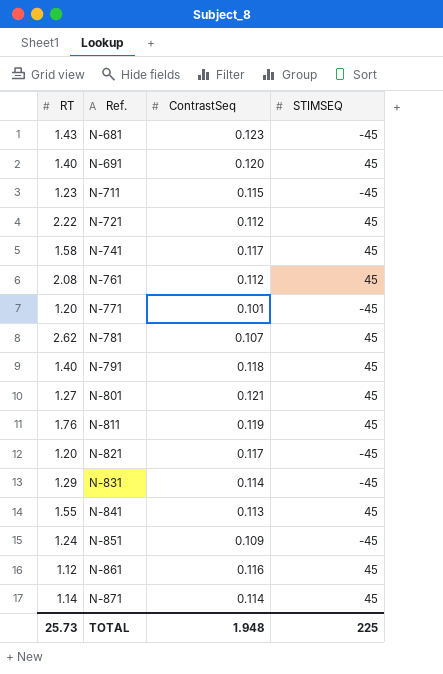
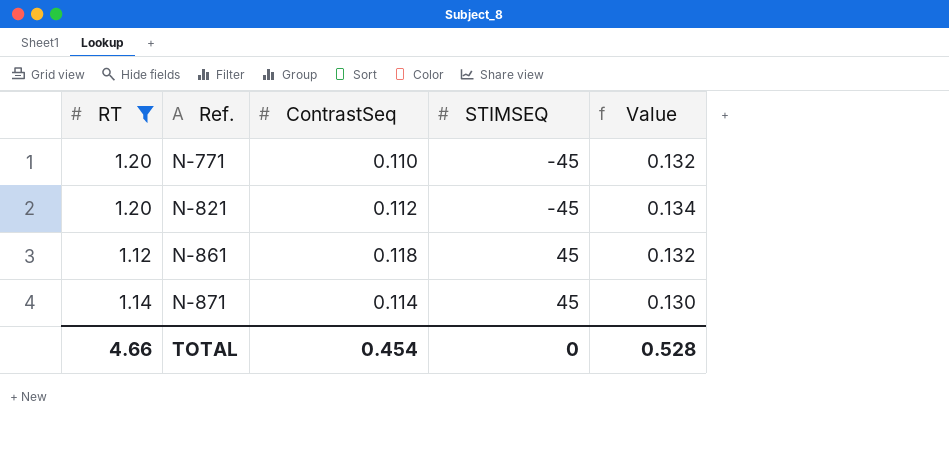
filter: none -> RT <= 1.20
column Value | formula: none -> [RT] * [ContrastSeq]
N-771 | ContrastSeq: 0.101 -> 0.110
N-821 | ContrastSeq: 0.117 -> 0.112
N-861 | ContrastSeq: 0.116 -> 0.118
TOTAL | RT: 25.73 -> 4.66
TOTAL | ContrastSeq: 1.948 -> 0.454
TOTAL | STIMSEQ: 225 -> 0

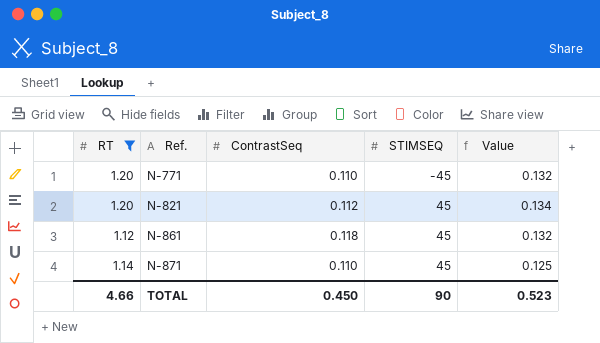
N-821 | STIMSEQ: -45 -> 45
N-871 | ContrastSeq: 0.114 -> 0.110
N-871 | Value: 0.130 -> 0.125
TOTAL | ContrastSeq: 0.454 -> 0.450
TOTAL | STIMSEQ: 0 -> 90
TOTAL | Value: 0.528 -> 0.523

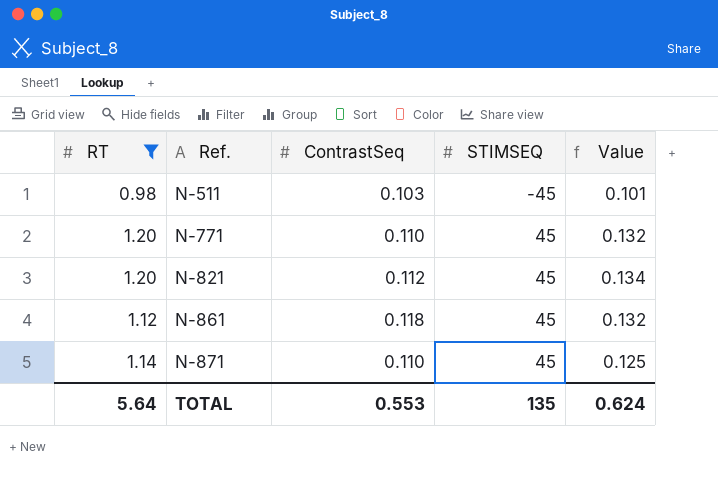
row N-511: none -> 0.98 | 0.103 | -45 | 0.101
N-771 | STIMSEQ: -45 -> 45
TOTAL | RT: 4.66 -> 5.64
TOTAL | ContrastSeq: 0.450 -> 0.553
TOTAL | STIMSEQ: 90 -> 135
TOTAL | Value: 0.523 -> 0.624

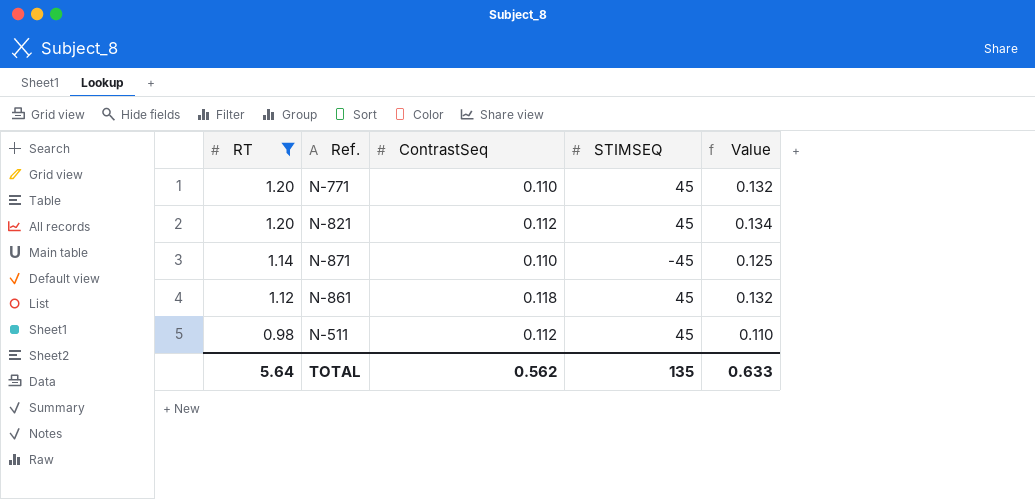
row order: Ref. ascending -> RT descending
N-871 | STIMSEQ: 45 -> -45
N-511 | ContrastSeq: 0.103 -> 0.112
N-511 | STIMSEQ: -45 -> 45
N-511 | Value: 0.101 -> 0.110
TOTAL | ContrastSeq: 0.553 -> 0.562
TOTAL | Value: 0.624 -> 0.633

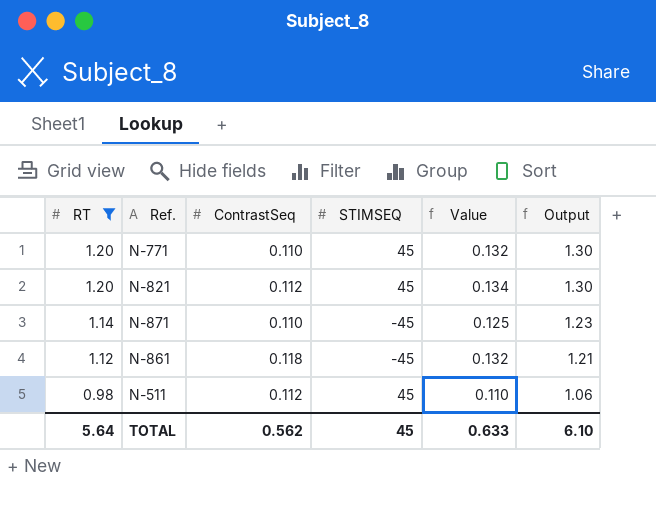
column Output | formula: none -> [RT] * 1.08
N-861 | STIMSEQ: 45 -> -45
TOTAL | STIMSEQ: 135 -> 45

